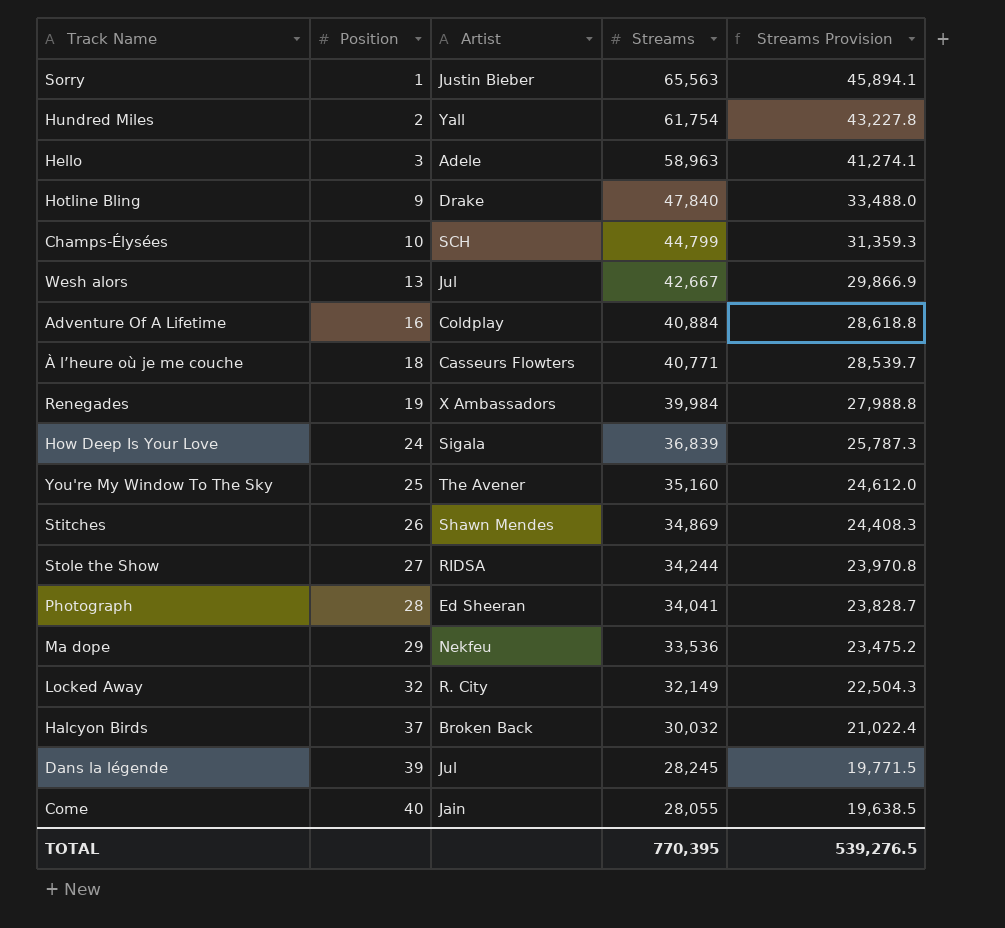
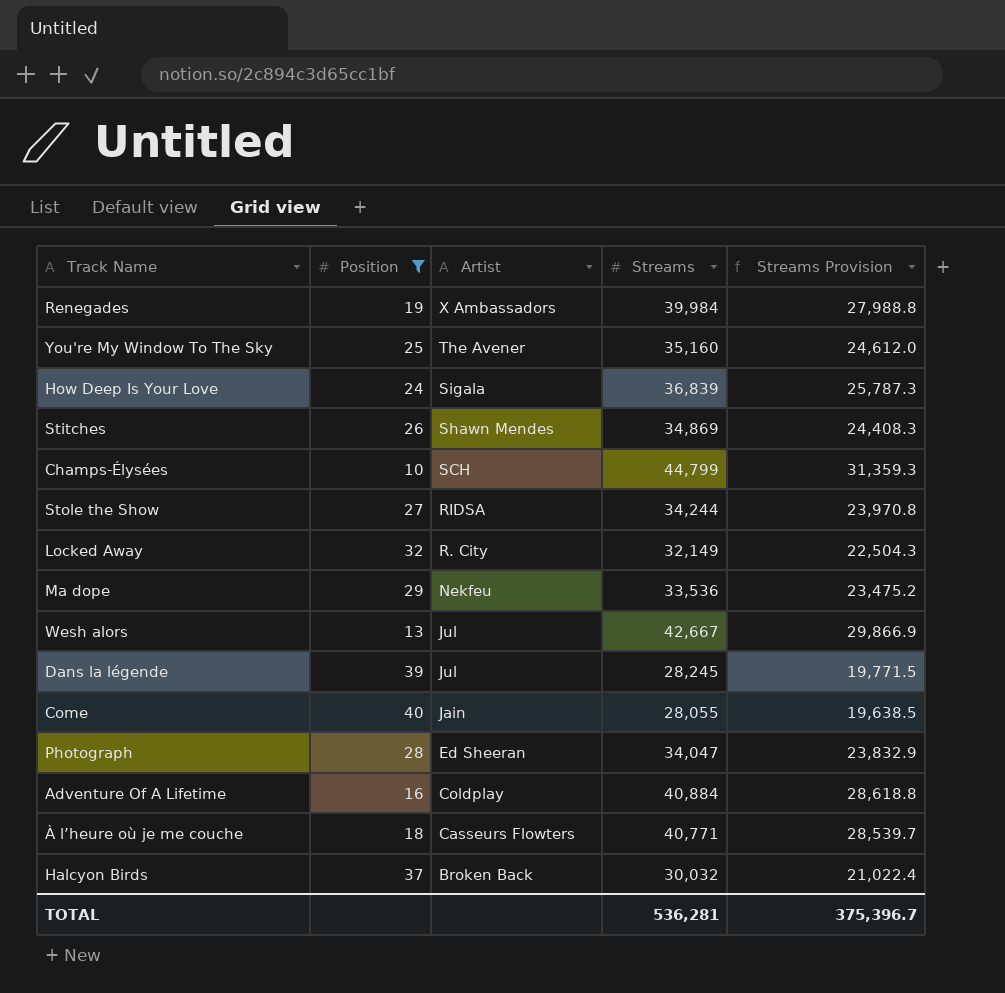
filter: none -> Position >= 10
row order: Position ascending -> Artist descending
Photograph | Streams: 34,041 -> 34,047
Photograph | Streams Provision: 23,828.7 -> 23,832.9
TOTAL | Streams: 770,395 -> 536,281
TOTAL | Streams Provision: 539,276.5 -> 375,396.7

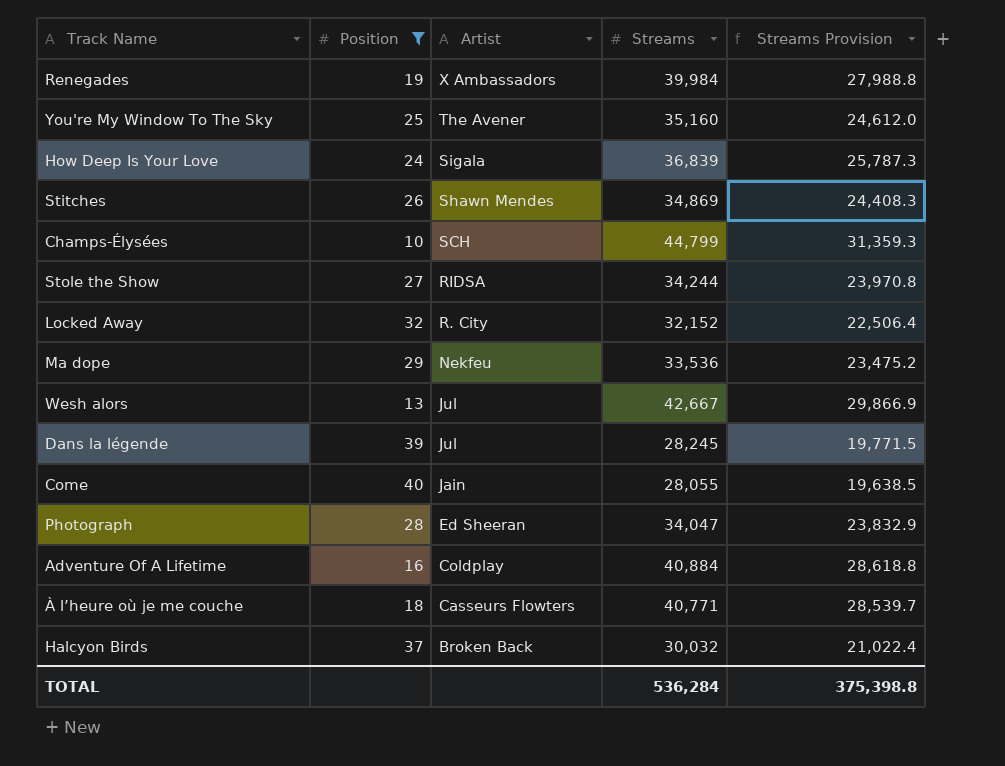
Locked Away | Streams: 32,149 -> 32,152
Locked Away | Streams Provision: 22,504.3 -> 22,506.4
TOTAL | Streams: 536,281 -> 536,284
TOTAL | Streams Provision: 375,396.7 -> 375,398.8

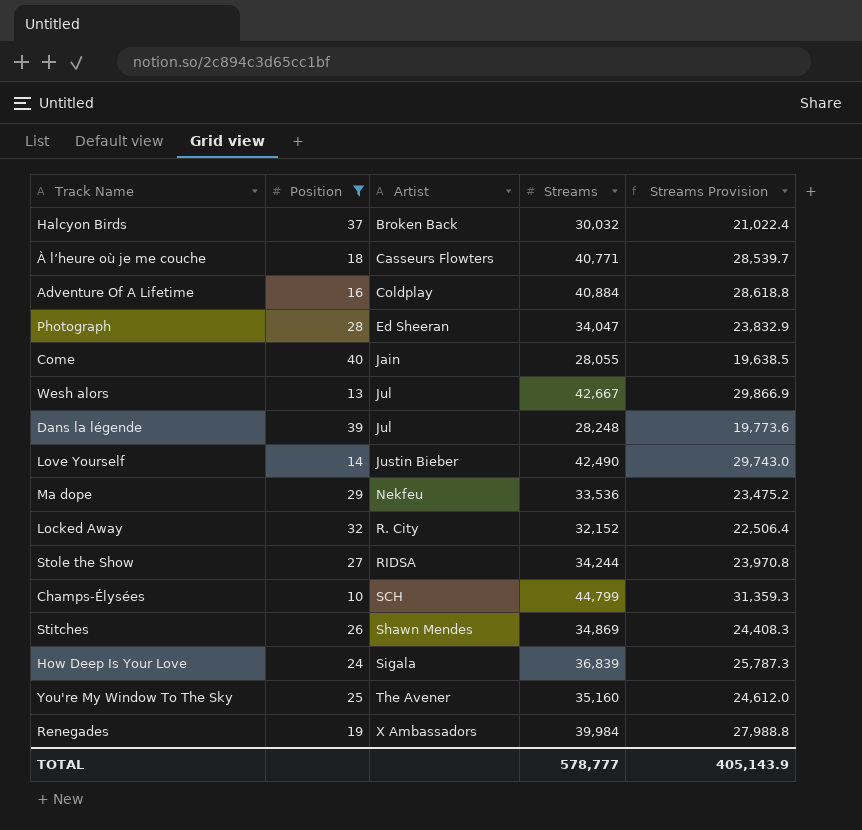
row order: Artist descending -> Artist ascending
Dans la légende | Streams: 28,245 -> 28,248
Dans la légende | Streams Provision: 19,771.5 -> 19,773.6
row Love Yourself: none -> 14 | Justin Bieber | 42,490 | 29,743.0
TOTAL | Streams: 536,284 -> 578,777
TOTAL | Streams Provision: 375,398.8 -> 405,143.9

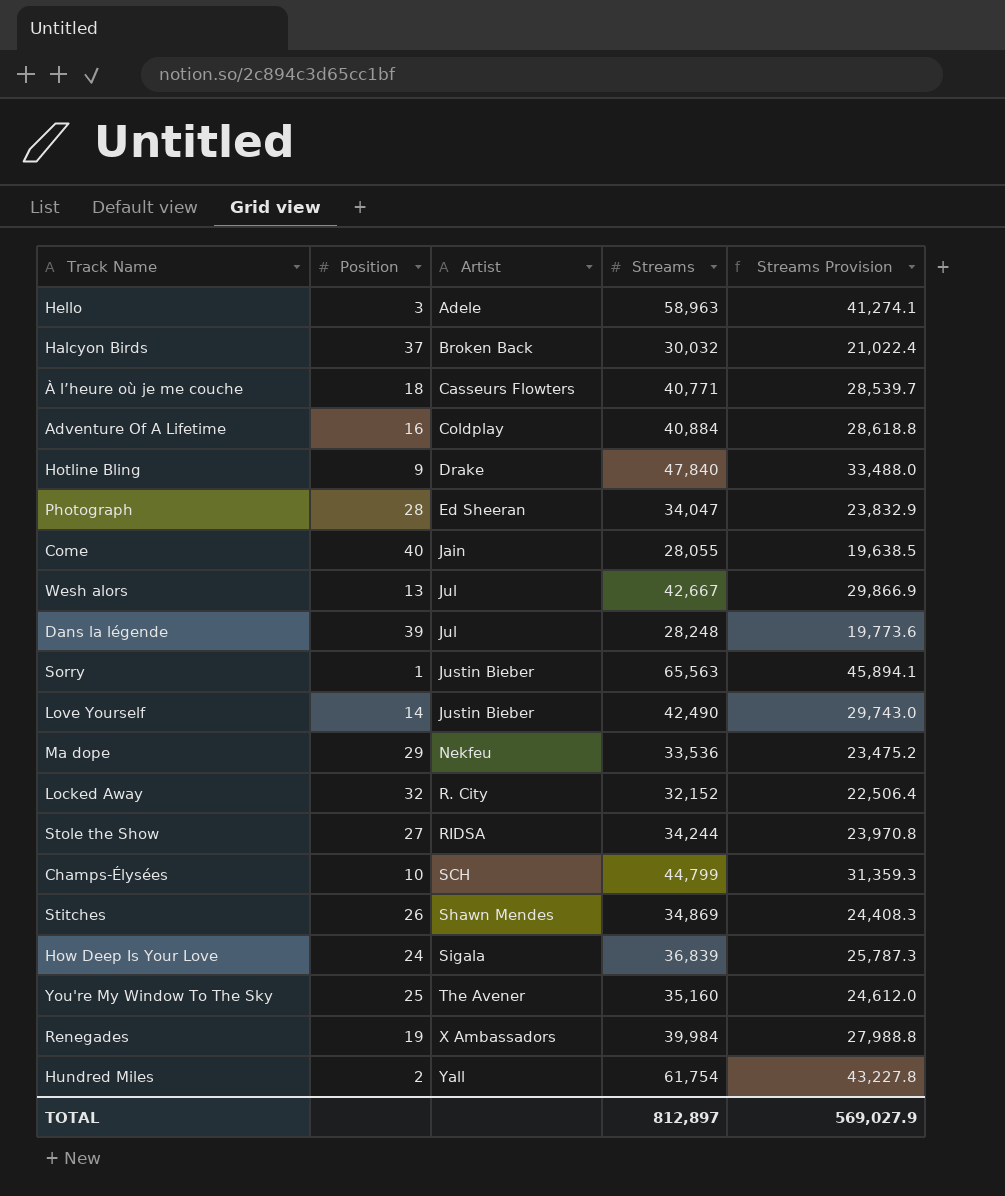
filter: Position >= 10 -> none
TOTAL | Streams: 578,777 -> 812,897
TOTAL | Streams Provision: 405,143.9 -> 569,027.9

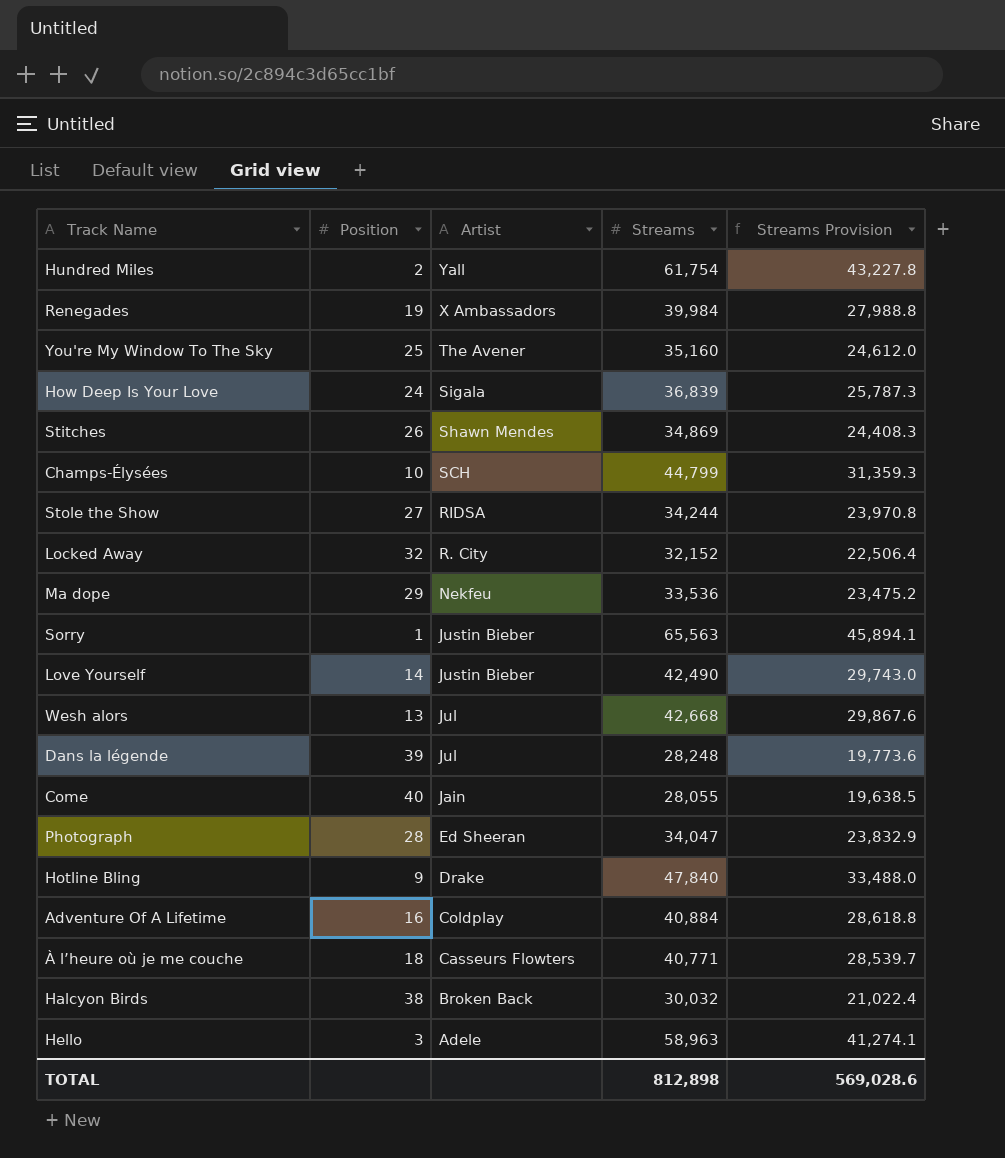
row order: Artist ascending -> Artist descending
Wesh alors | Streams: 42,667 -> 42,668
Wesh alors | Streams Provision: 29,866.9 -> 29,867.6
Halcyon Birds | Position: 37 -> 38
TOTAL | Streams: 812,897 -> 812,898
TOTAL | Streams Provision: 569,027.9 -> 569,028.6

